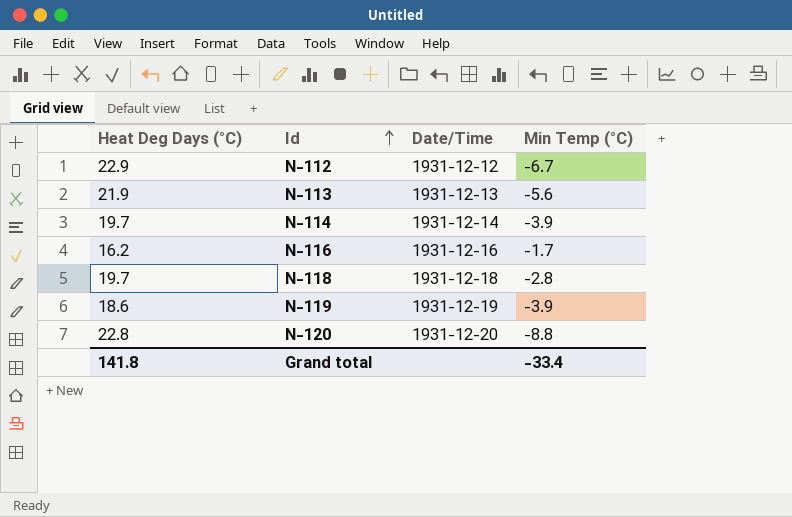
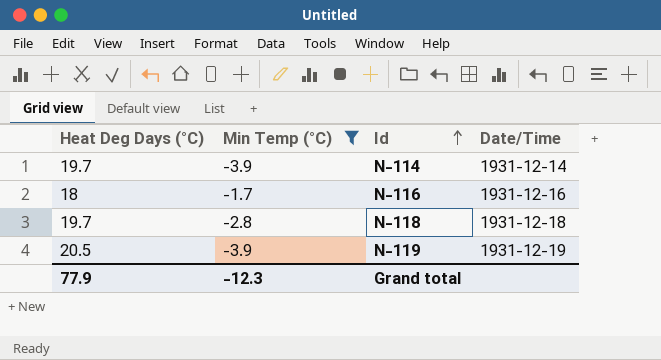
filter: none -> Min Temp (°C) >= -3.9
column Min Temp (°C) | position: 4 -> 2
N-116 | Heat Deg Days (°C): 16.2 -> 18
N-119 | Heat Deg Days (°C): 18.6 -> 20.5
Grand total | Heat Deg Days (°C): 141.8 -> 77.9
Grand total | Min Temp (°C): -33.4 -> -12.3

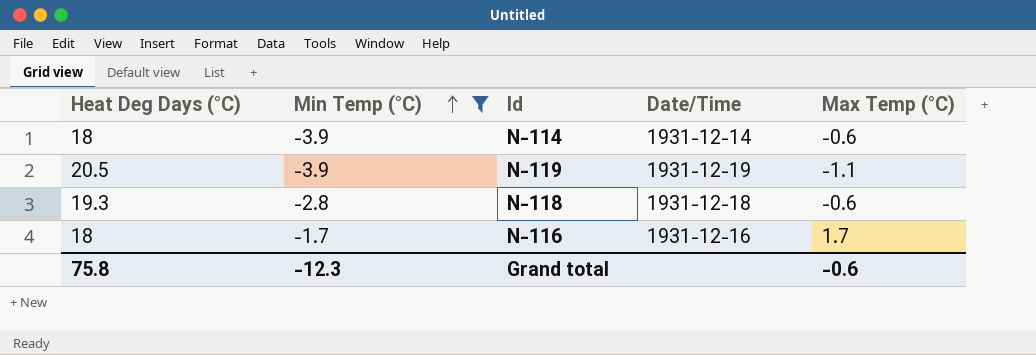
row order: Id ascending -> Min Temp (°C) ascending
column Max Temp (°C) | position: none -> 5
N-114 | Heat Deg Days (°C): 19.7 -> 18
N-118 | Heat Deg Days (°C): 19.7 -> 19.3
Grand total | Heat Deg Days (°C): 77.9 -> 75.8

